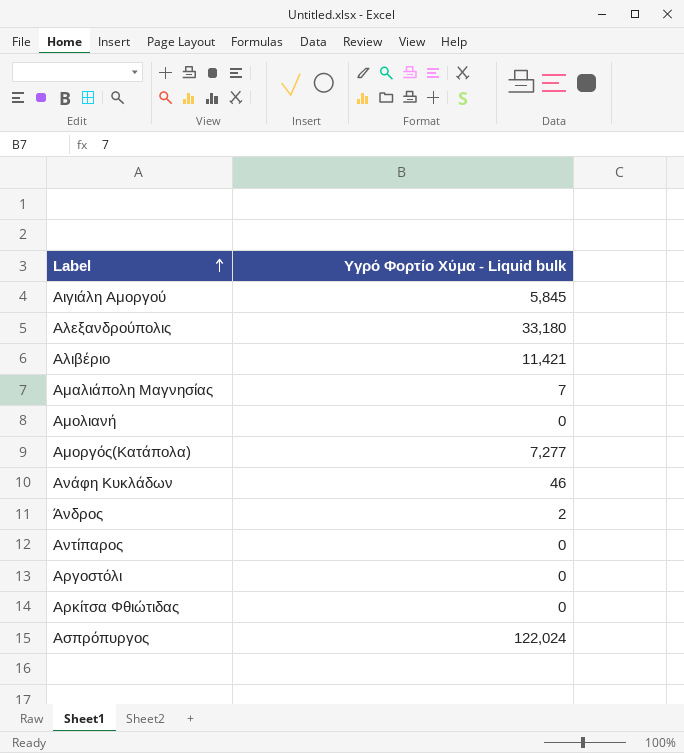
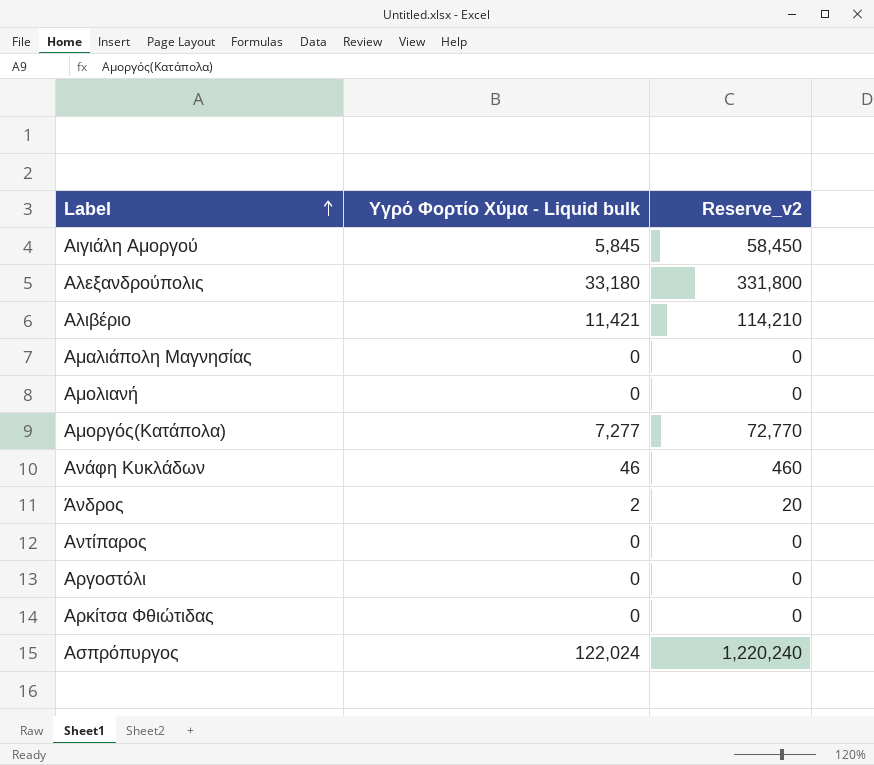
column Reserve_v2 | formula: none -> [Υγρό Φορτίο Χύμα - Liquid bulk] * 10
Αμαλιάπολη Μαγνησίας | Υγρό Φορτίο Χύμα - Liquid bulk: 7 -> 0

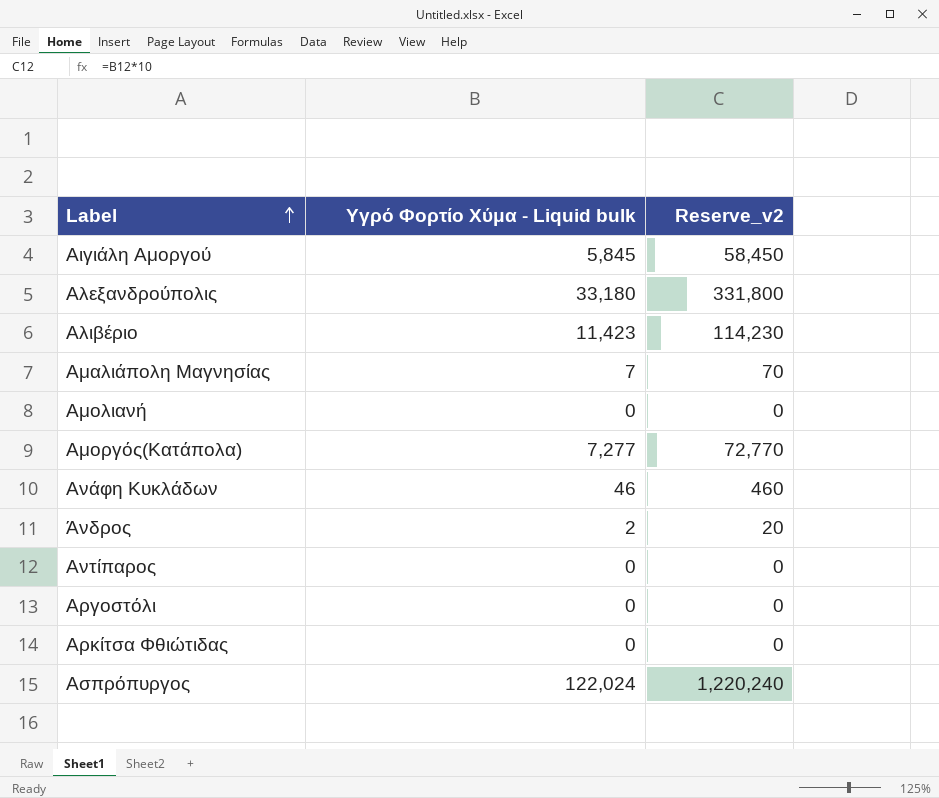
Αλιβέριο | Υγρό Φορτίο Χύμα - Liquid bulk: 11,421 -> 11,423
Αλιβέριο | Reserve_v2: 114,210 -> 114,230
Αμαλιάπολη Μαγνησίας | Υγρό Φορτίο Χύμα - Liquid bulk: 0 -> 7
Αμαλιάπολη Μαγνησίας | Reserve_v2: 0 -> 70

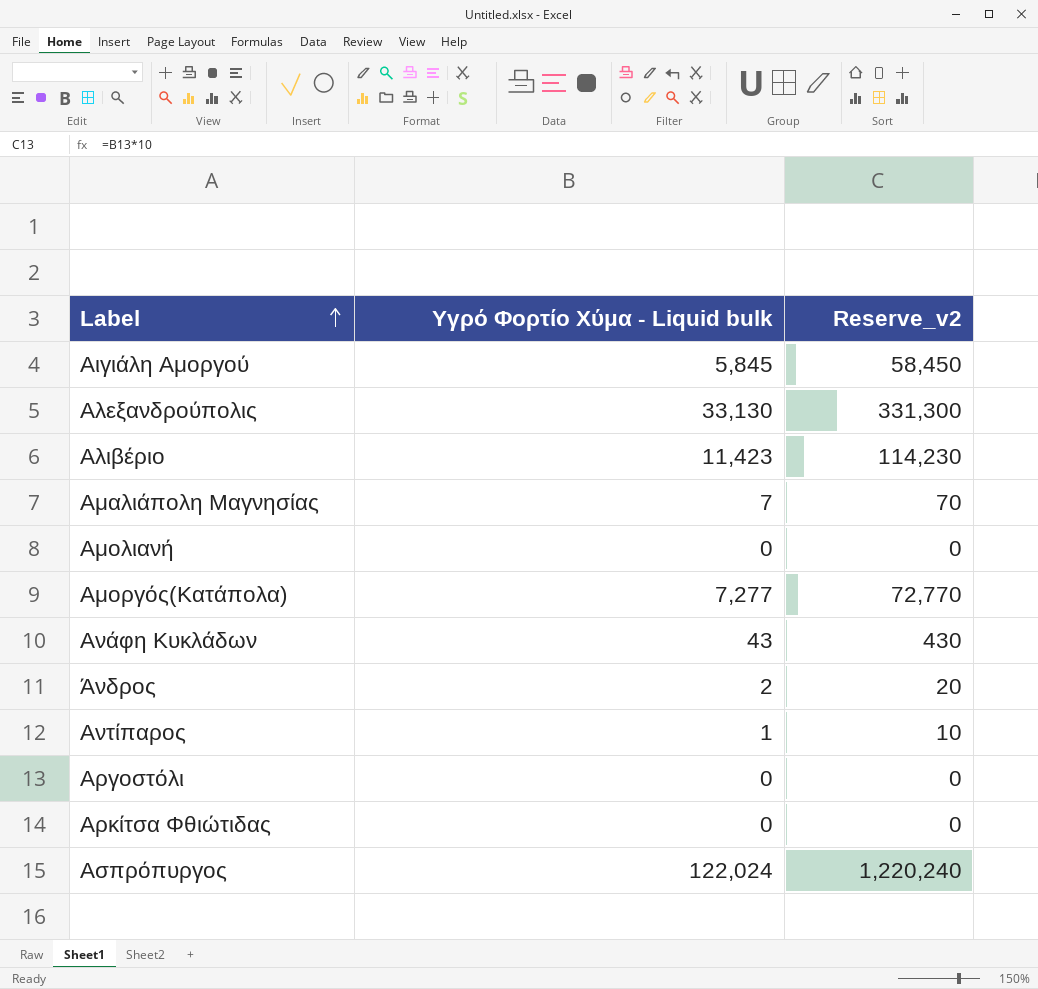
Αλεξανδρούπολις | Υγρό Φορτίο Χύμα - Liquid bulk: 33,180 -> 33,130
Αλεξανδρούπολις | Reserve_v2: 331,800 -> 331,300
Ανάφη Κυκλάδων | Υγρό Φορτίο Χύμα - Liquid bulk: 46 -> 43
Ανάφη Κυκλάδων | Reserve_v2: 460 -> 430
Αντίπαρος | Υγρό Φορτίο Χύμα - Liquid bulk: 0 -> 1
Αντίπαρος | Reserve_v2: 0 -> 10

